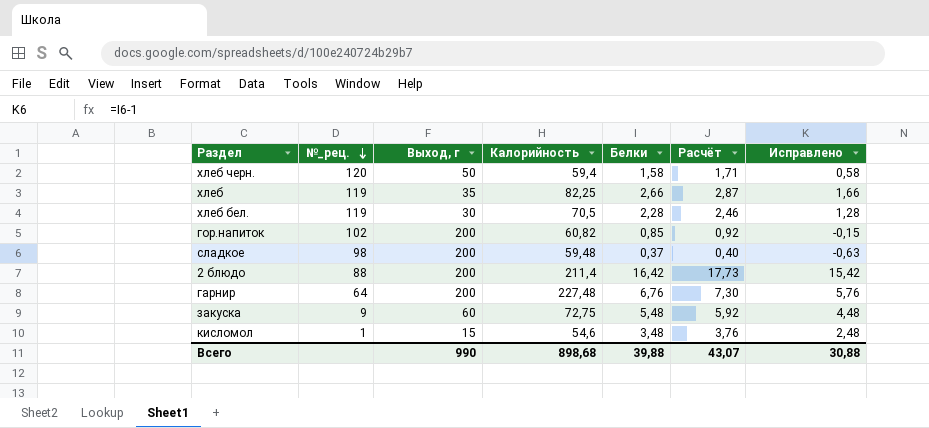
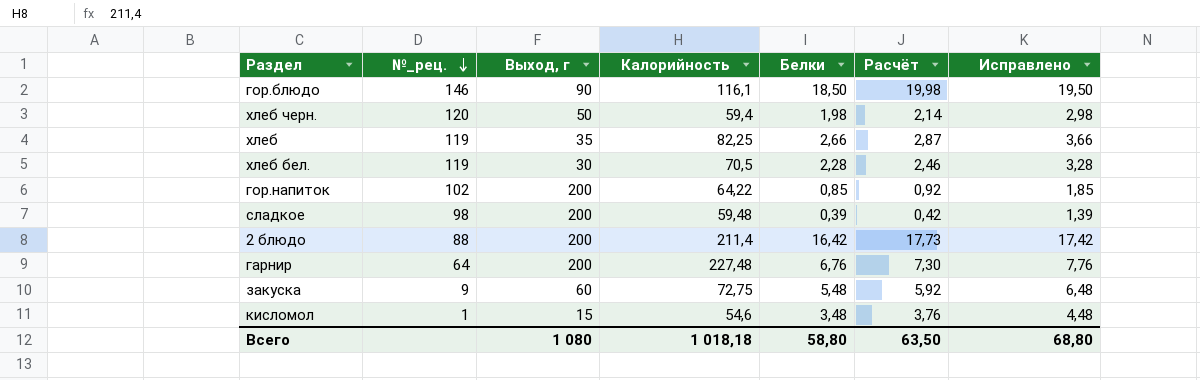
column Исправлено | formula: [Белки] - 1 -> [Белки] + 1
row гор.блюдо: none -> 146 | 90 | 116,1 | 18,50 | 19,98 | 19,50
хлеб черн. | Белки: 1,58 -> 1,98
хлеб черн. | Расчёт: 1,71 -> 2,14
гор.напиток | Калорийность: 60,82 -> 64,22
сладкое | Белки: 0,37 -> 0,39
сладкое | Расчёт: 0,40 -> 0,42
Всего | Выход, г: 990 -> 1 080
Всего | Калорийность: 898,68 -> 1 018,18
Всего | Белки: 39,88 -> 58,80
Всего | Расчёт: 43,07 -> 63,50
Всего | Исправлено: 30,88 -> 68,80

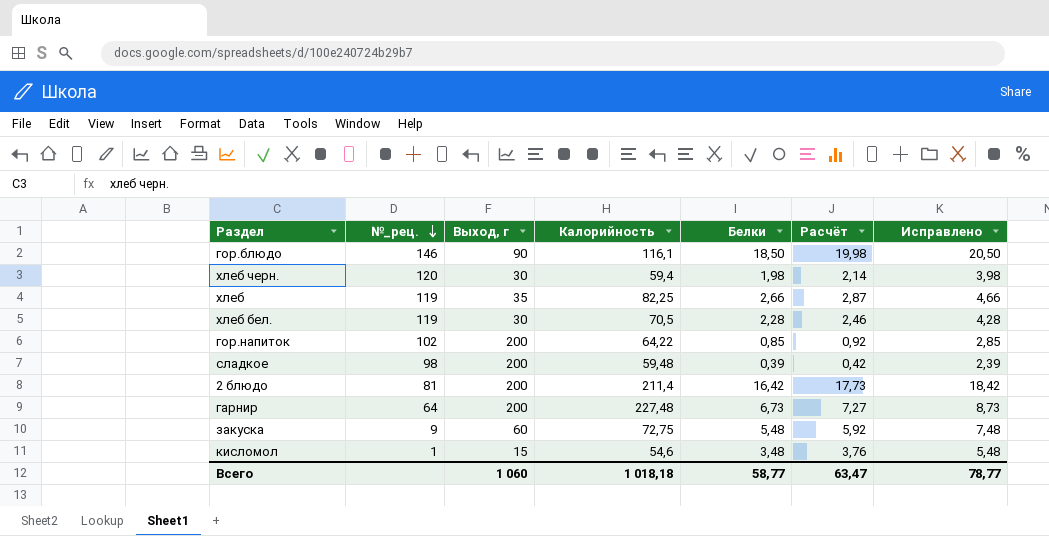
column Исправлено | formula: [Белки] + 1 -> [Белки] + 2
хлеб черн. | Выход, г: 50 -> 30
2 блюдо | №_рец.: 88 -> 81
гарнир | Белки: 6,76 -> 6,73
гарнир | Расчёт: 7,30 -> 7,27
Всего | Выход, г: 1 080 -> 1 060
Всего | Белки: 58,80 -> 58,77
Всего | Расчёт: 63,50 -> 63,47
Всего | Исправлено: 68,80 -> 78,77

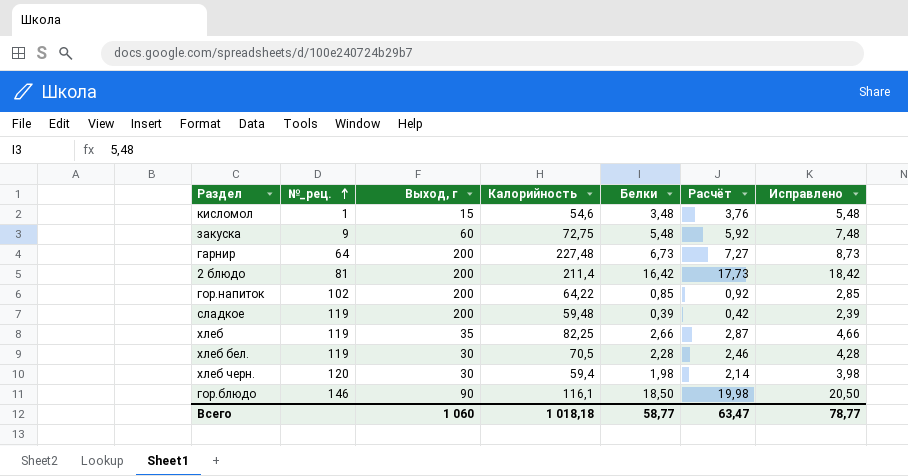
row order: №_рец. descending -> №_рец. ascending
сладкое | №_рец.: 98 -> 119

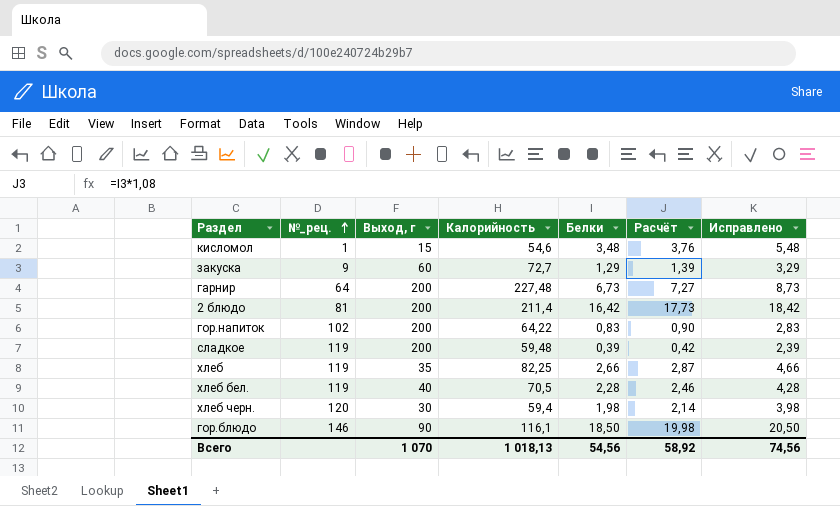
закуска | Калорийность: 72,75 -> 72,7
закуска | Белки: 5,48 -> 1,29
закуска | Расчёт: 5,92 -> 1,39
закуска | Исправлено: 7,48 -> 3,29
гор.напиток | Белки: 0,85 -> 0,83
гор.напиток | Расчёт: 0,92 -> 0,90
гор.напиток | Исправлено: 2,85 -> 2,83
хлеб бел. | Выход, г: 30 -> 40
Всего | Выход, г: 1 060 -> 1 070
Всего | Калорийность: 1 018,18 -> 1 018,13
Всего | Белки: 58,77 -> 54,56
Всего | Расчёт: 63,47 -> 58,92
Всего | Исправлено: 78,77 -> 74,56

